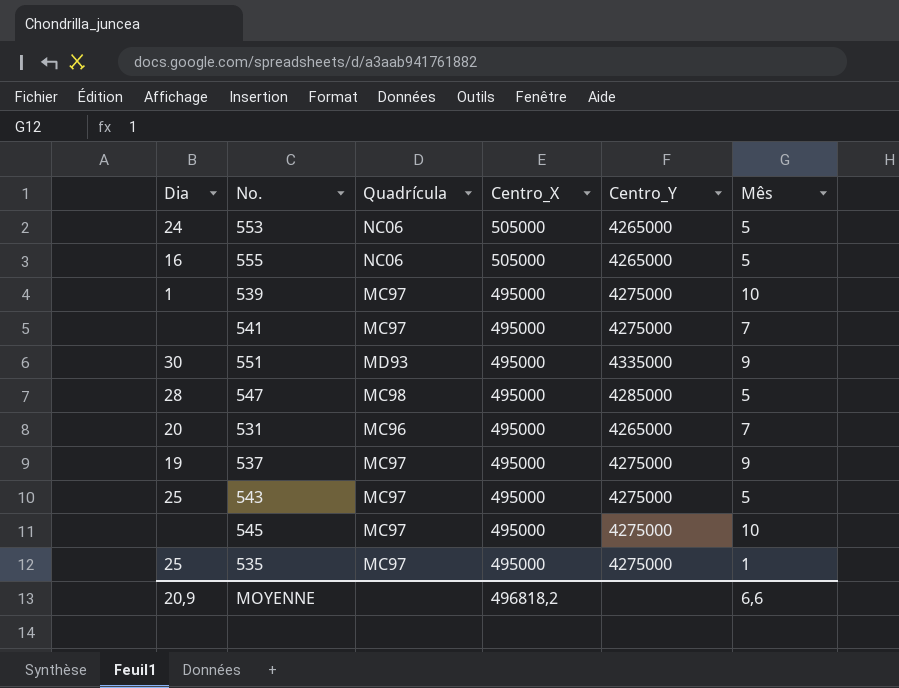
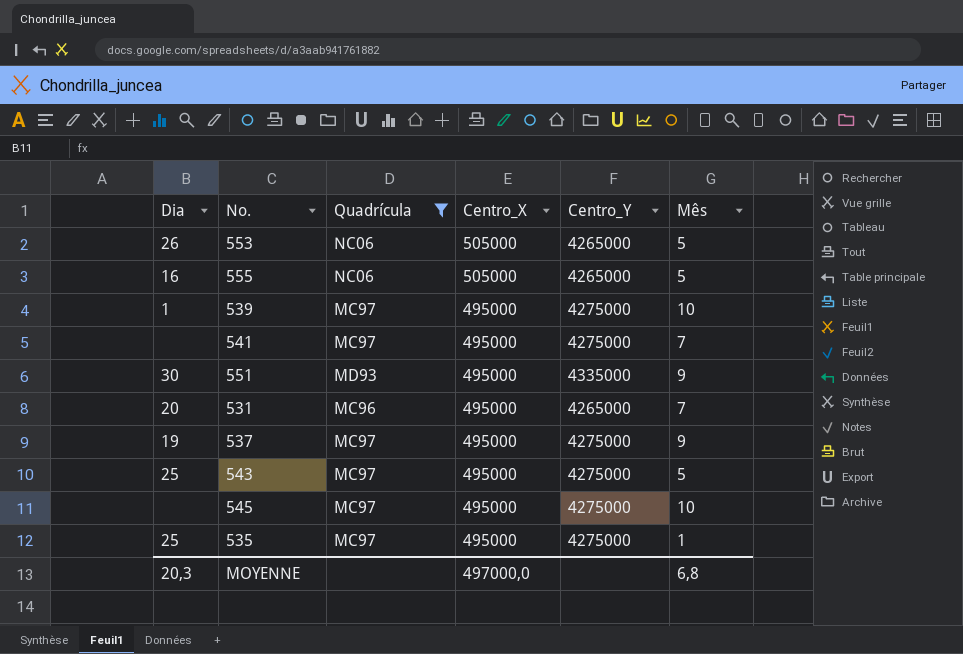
filter: none -> Quadrícula != MC98
553 | Dia: 24 -> 26
MOYENNE | Dia: 20,9 -> 20,3
MOYENNE | Centro_X: 496818,2 -> 497000,0
MOYENNE | Mês: 6,6 -> 6,8

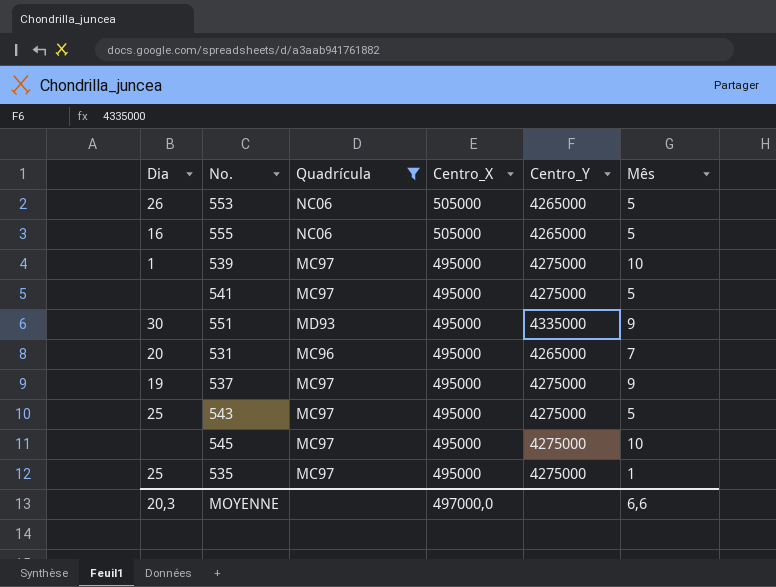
541 | Mês: 7 -> 5
MOYENNE | Mês: 6,8 -> 6,6

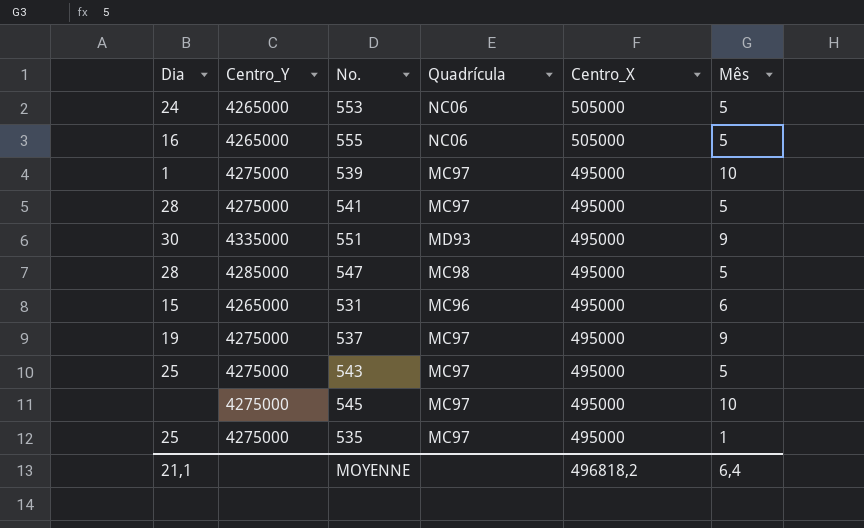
filter: Quadrícula != MC98 -> none
column Centro_Y | position: 5 -> 2
553 | Dia: 26 -> 24
541 | Dia: none -> 28
531 | Dia: 20 -> 15
531 | Mês: 7 -> 6
MOYENNE | Dia: 20,3 -> 21,1
MOYENNE | Centro_X: 497000,0 -> 496818,2
MOYENNE | Mês: 6,6 -> 6,4

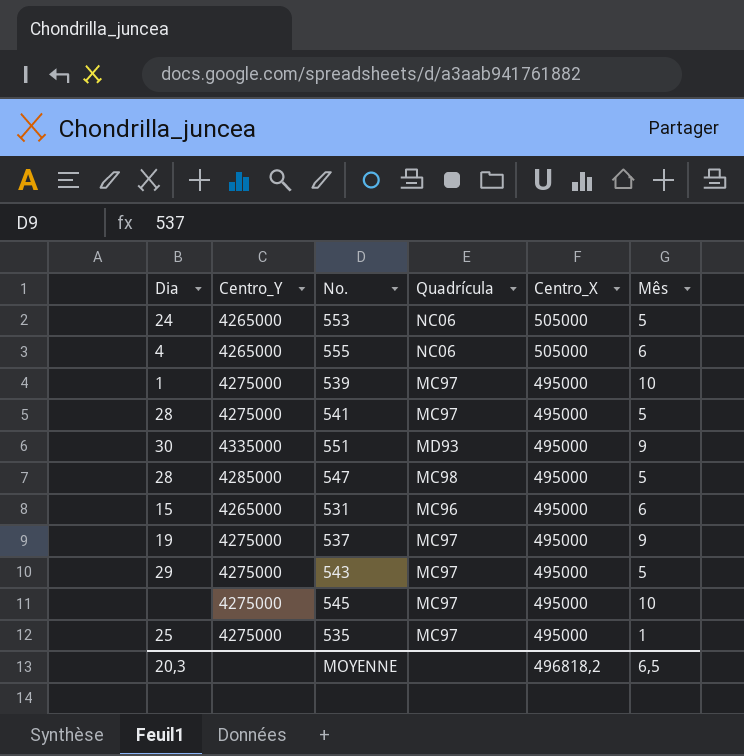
555 | Dia: 16 -> 4
555 | Mês: 5 -> 6
543 | Dia: 25 -> 29
MOYENNE | Dia: 21,1 -> 20,3
MOYENNE | Mês: 6,4 -> 6,5

